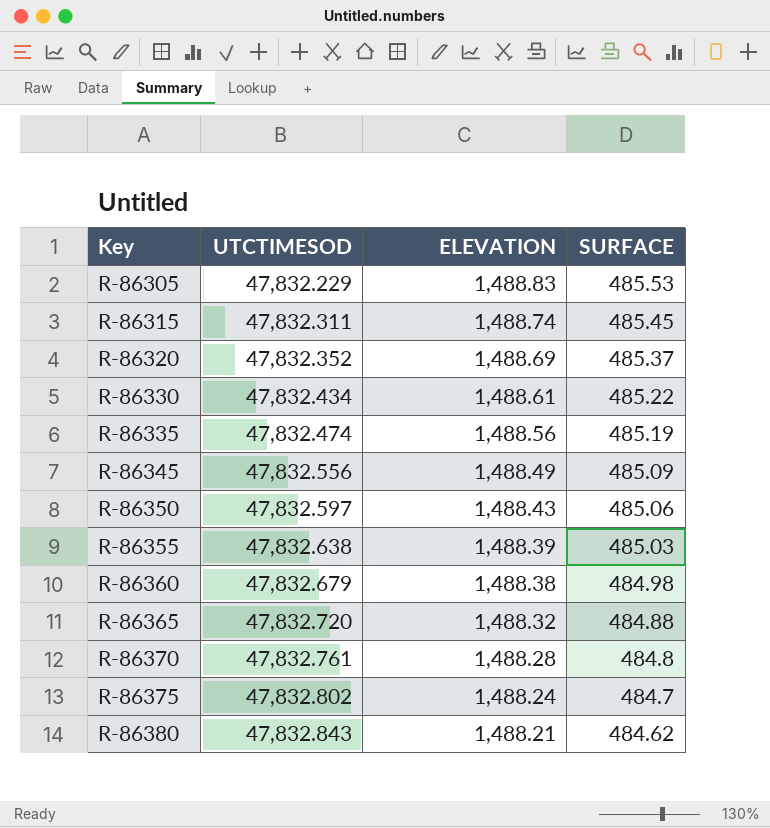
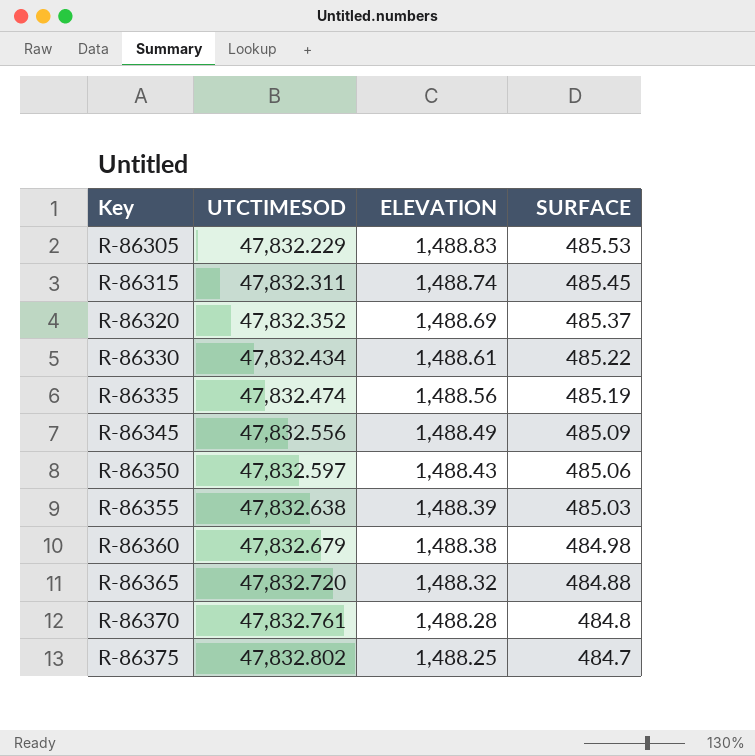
row R-86380: 47,832.843 | 1,488.21 | 484.62 -> none
R-86375 | ELEVATION: 1,488.24 -> 1,488.25

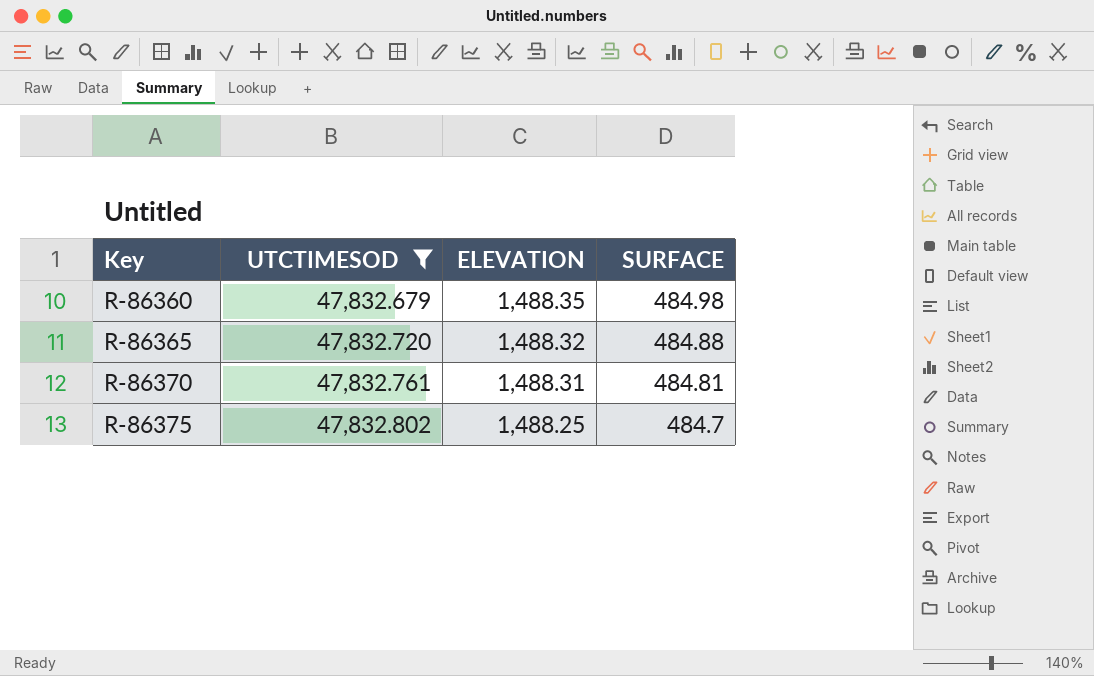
filter: none -> UTCTIMESOD >= 47,832.679
R-86360 | ELEVATION: 1,488.38 -> 1,488.35
R-86370 | ELEVATION: 1,488.28 -> 1,488.31
R-86370 | SURFACE: 484.8 -> 484.81

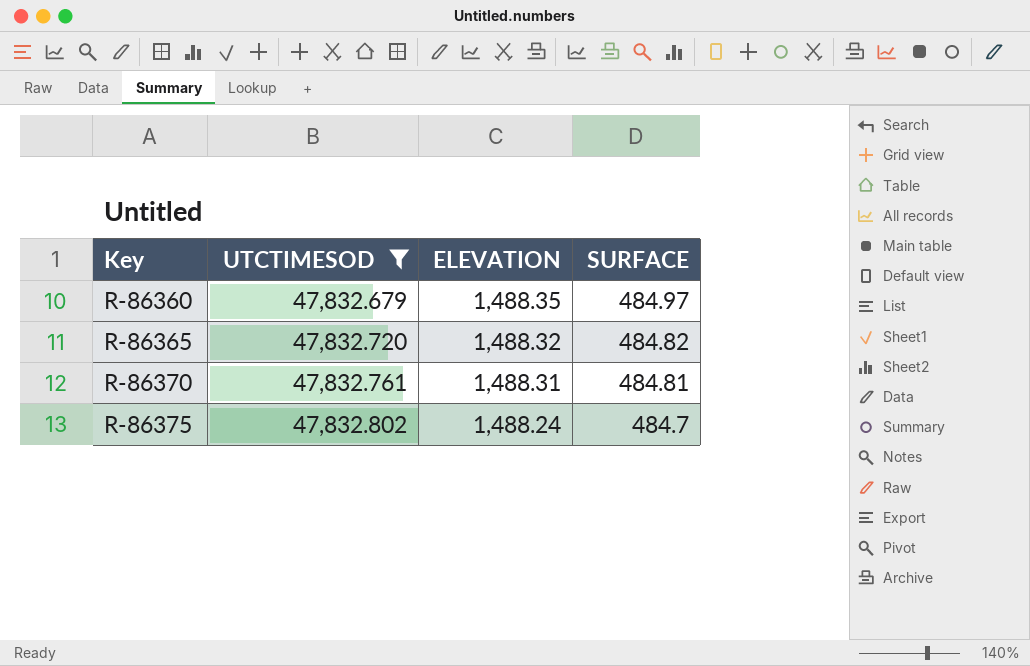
R-86360 | SURFACE: 484.98 -> 484.97
R-86365 | SURFACE: 484.88 -> 484.82
R-86375 | ELEVATION: 1,488.25 -> 1,488.24

